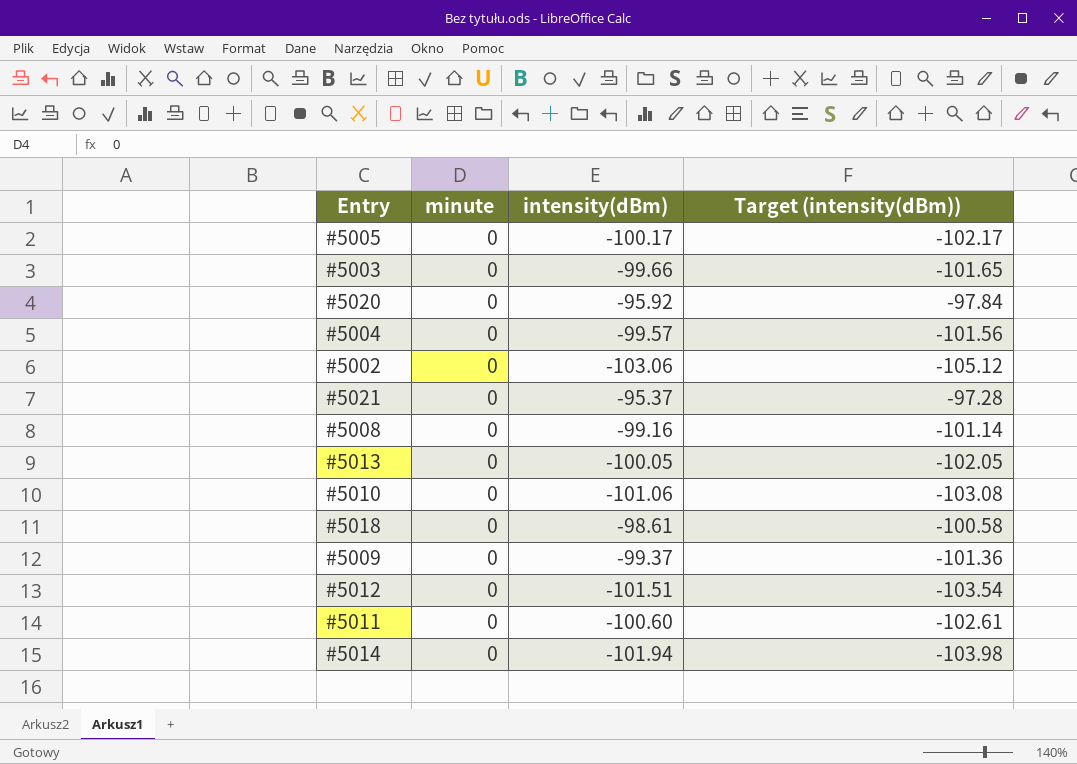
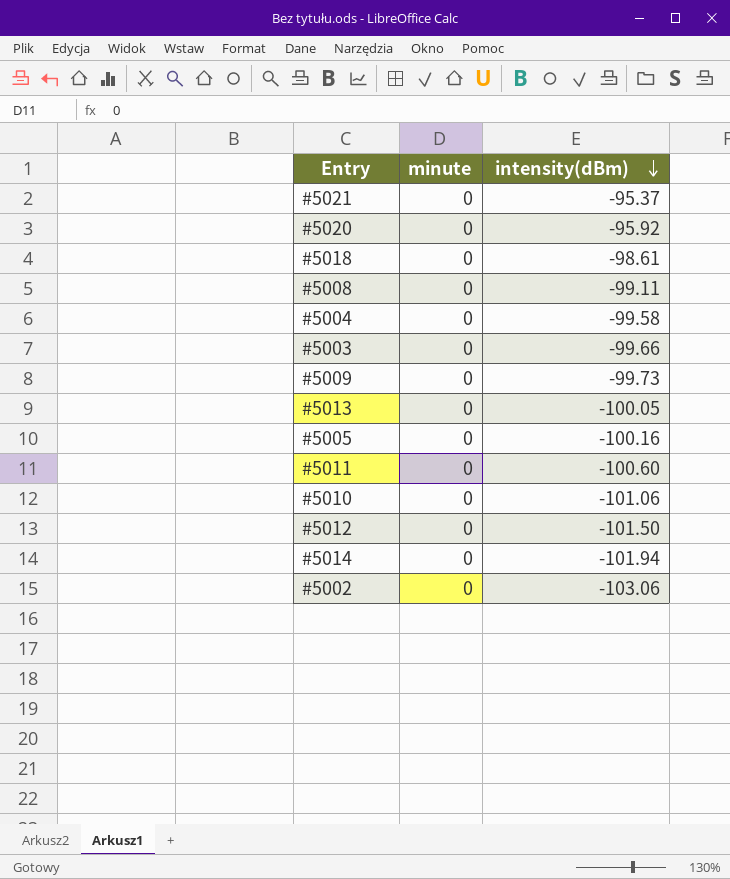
row order: none -> intensity(dBm) descending
column Target (intensity(dBm)) | formula: [intensity(dBm)] * 1.02 -> none
#5008 | intensity(dBm): -99.16 -> -99.11
#5004 | intensity(dBm): -99.57 -> -99.58
#5009 | intensity(dBm): -99.37 -> -99.73
#5005 | intensity(dBm): -100.17 -> -100.16
#5012 | intensity(dBm): -101.51 -> -101.50

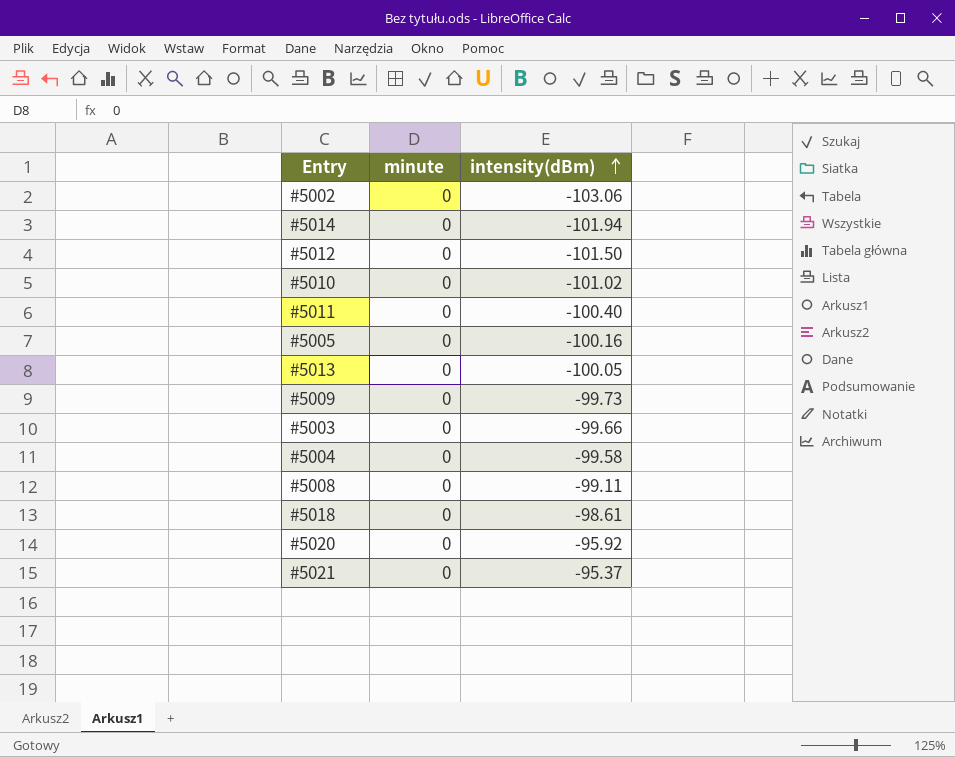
row order: intensity(dBm) descending -> intensity(dBm) ascending
#5010 | intensity(dBm): -101.06 -> -101.02
#5011 | intensity(dBm): -100.60 -> -100.40

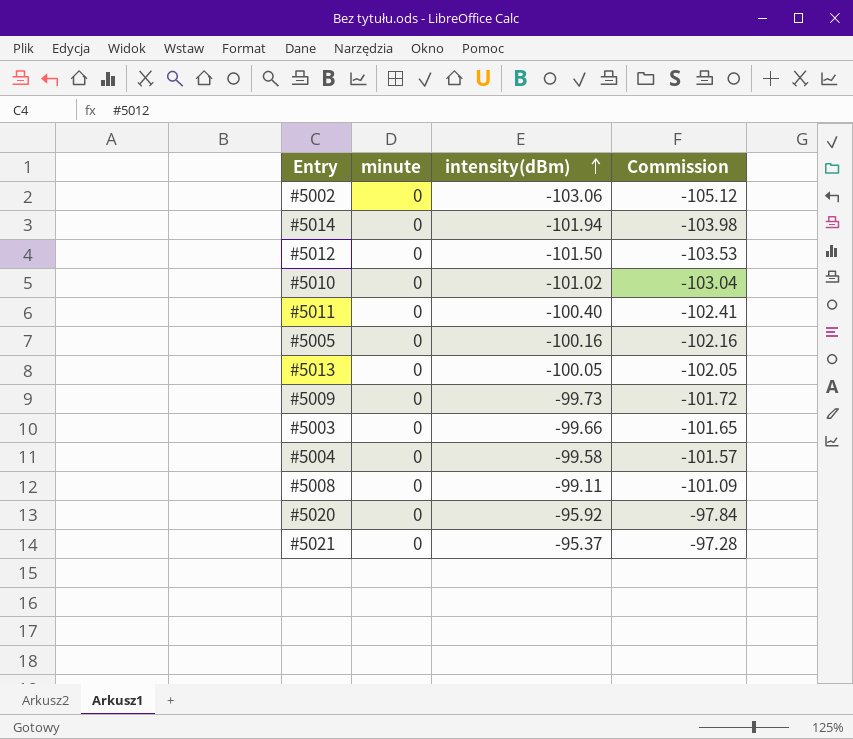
column Commission | formula: none -> [intensity(dBm)] * 1.02
row #5018: 0 | -98.61 -> none

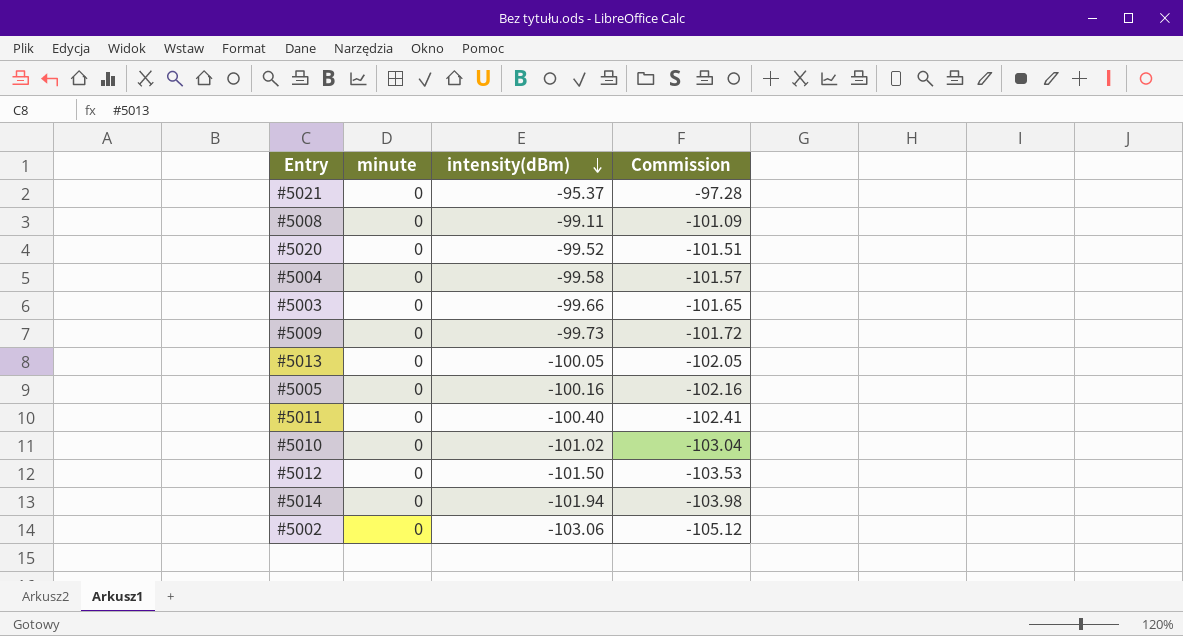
row order: intensity(dBm) ascending -> intensity(dBm) descending
#5020 | intensity(dBm): -95.92 -> -99.52
#5020 | Commission: -97.84 -> -101.51

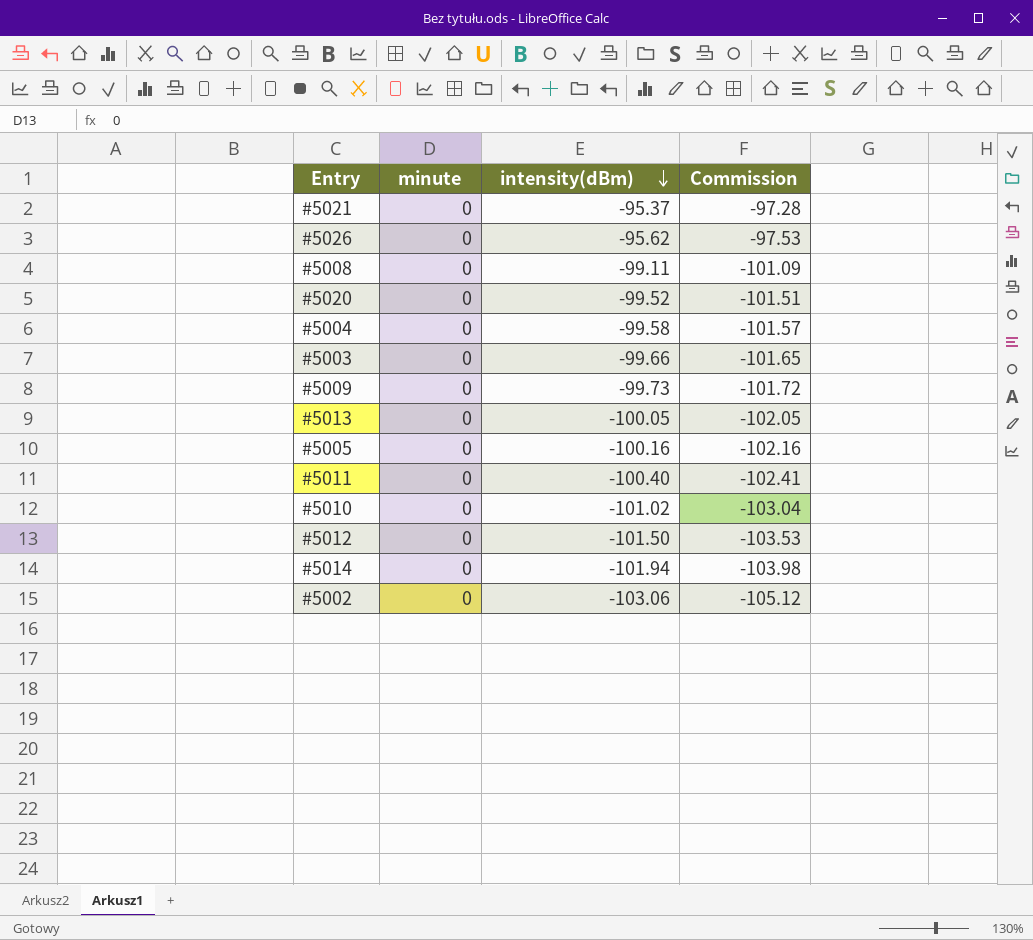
row #5026: none -> 0 | -95.62 | -97.53

